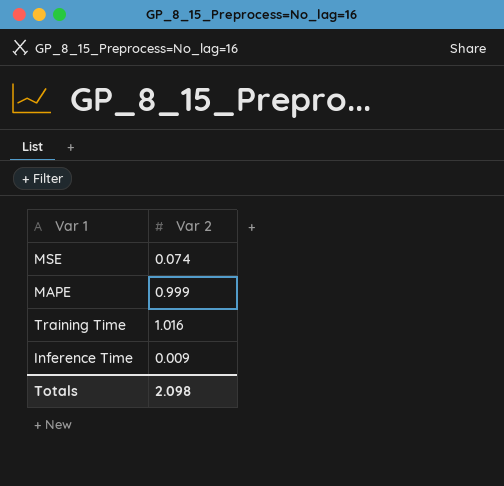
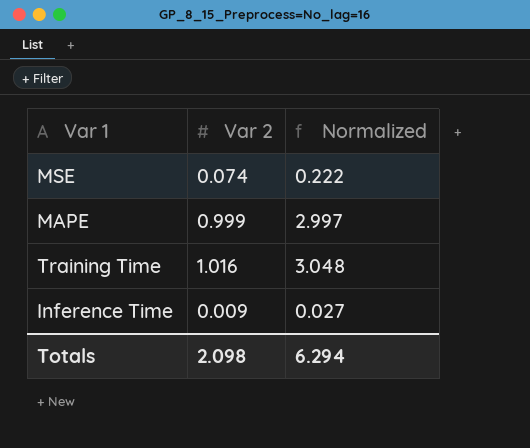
column Normalized | formula: none -> [Var 2] * 3

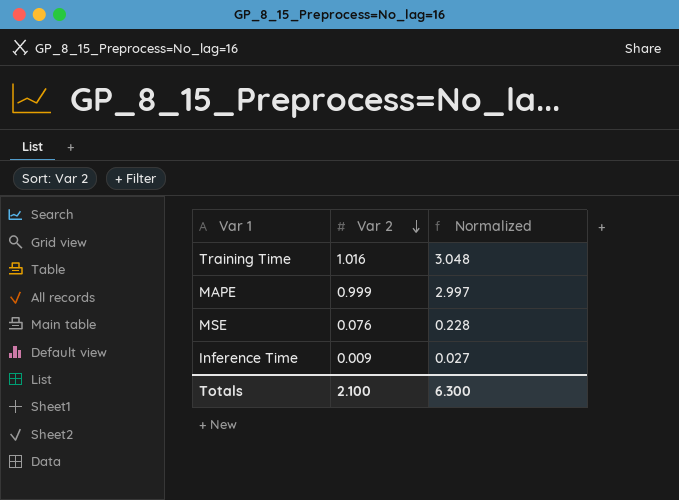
row order: none -> Var 2 descending
MSE | Var 2: 0.074 -> 0.076
MSE | Normalized: 0.222 -> 0.228
Totals | Var 2: 2.098 -> 2.100
Totals | Normalized: 6.294 -> 6.300

